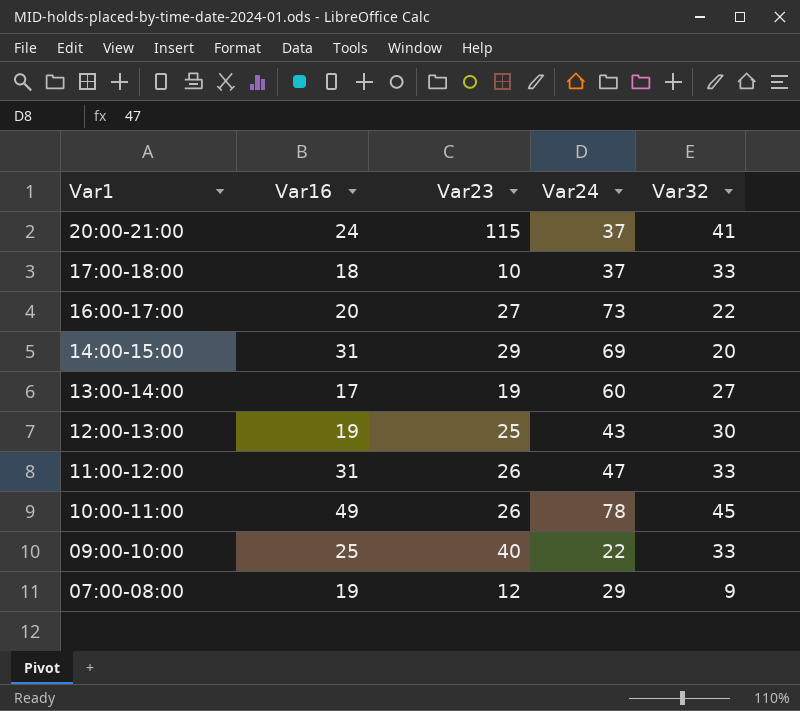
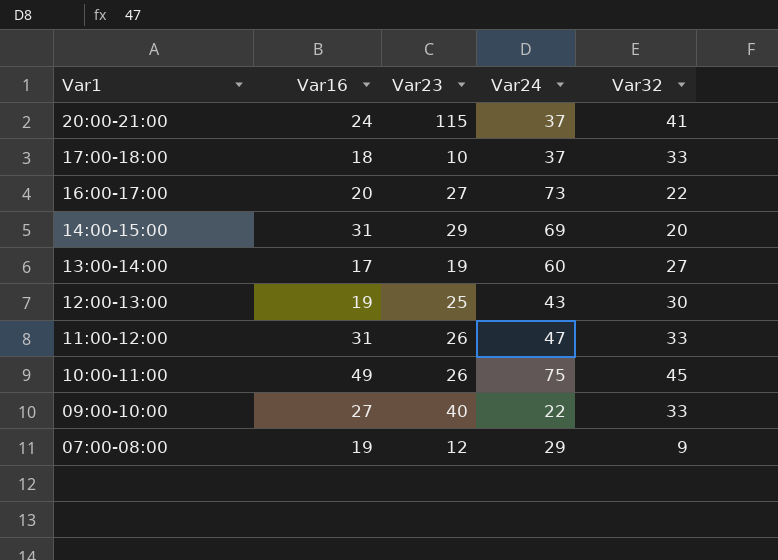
10:00-11:00 | Var24: 78 -> 75
09:00-10:00 | Var16: 25 -> 27

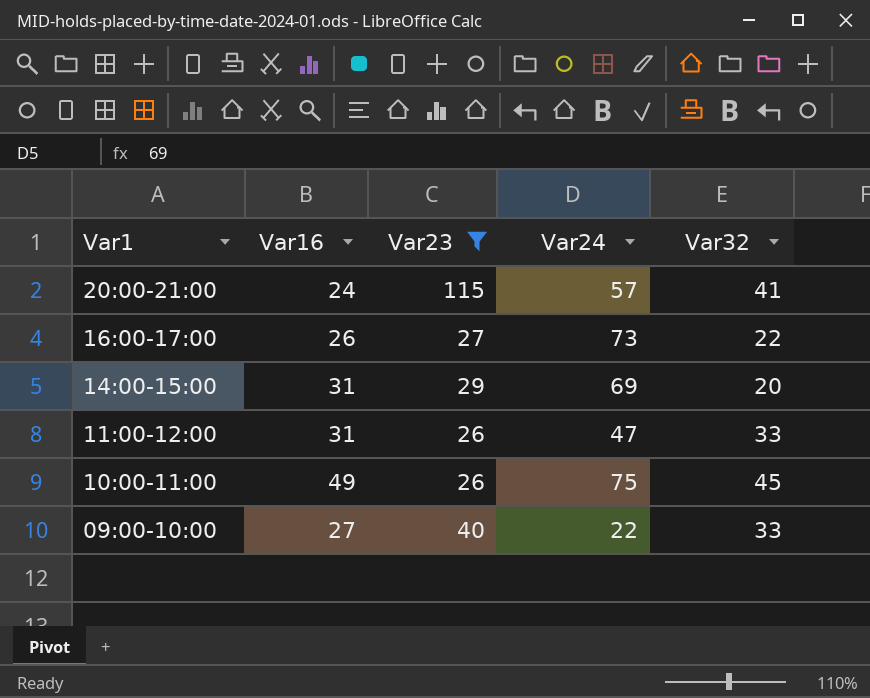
filter: none -> Var23 >= 26
20:00-21:00 | Var24: 37 -> 57
16:00-17:00 | Var16: 20 -> 26

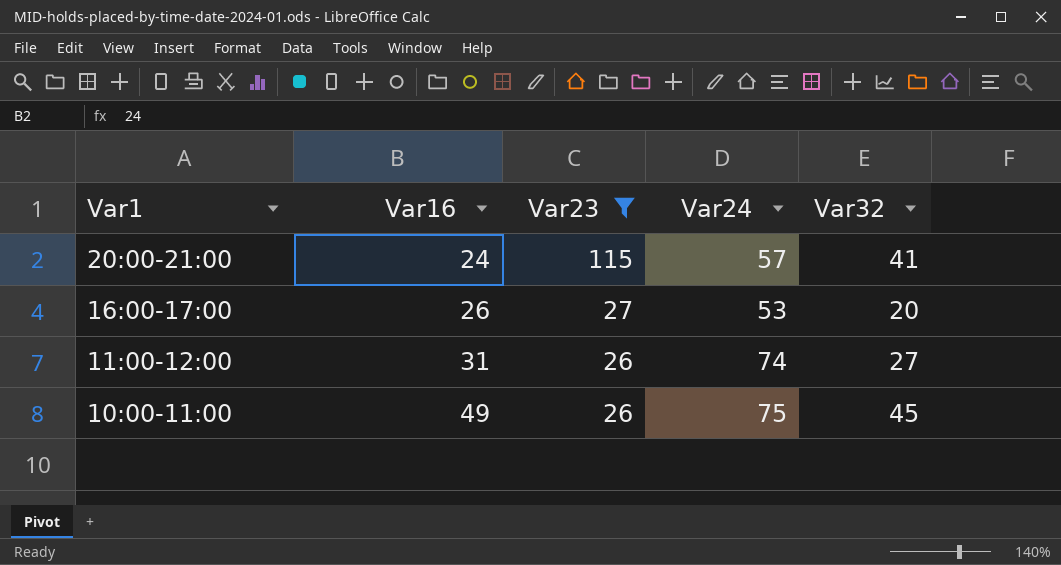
row 14:00-15:00: 31 | 29 | 69 | 20 -> none
row 09:00-10:00: 27 | 40 | 22 | 33 -> none
16:00-17:00 | Var24: 73 -> 53
16:00-17:00 | Var32: 22 -> 20
11:00-12:00 | Var24: 47 -> 74
11:00-12:00 | Var32: 33 -> 27

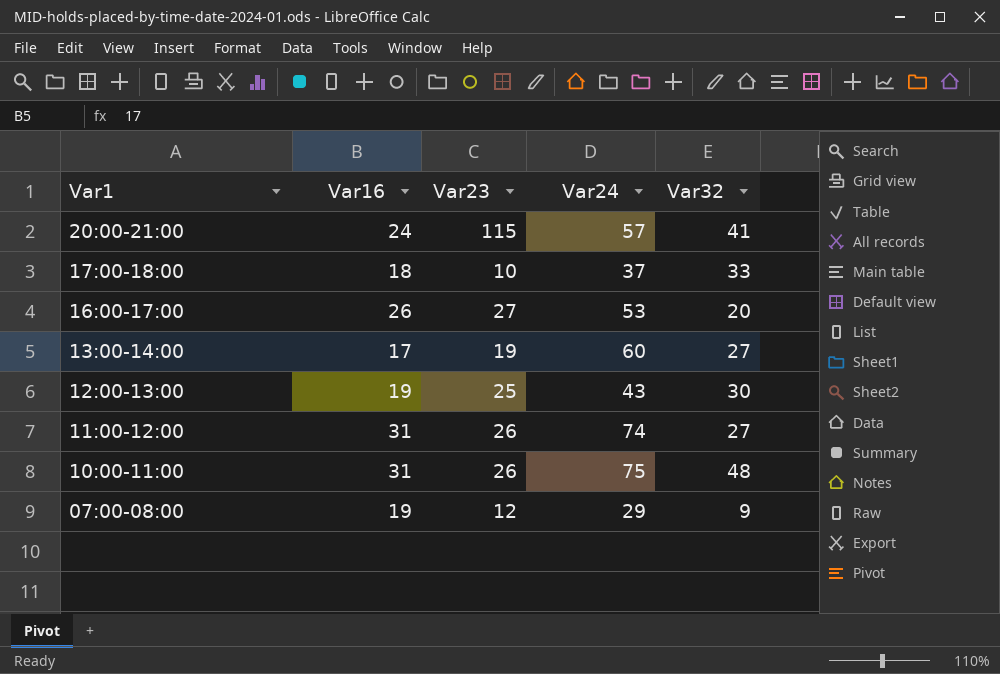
filter: Var23 >= 26 -> none
10:00-11:00 | Var16: 49 -> 31
10:00-11:00 | Var32: 45 -> 48

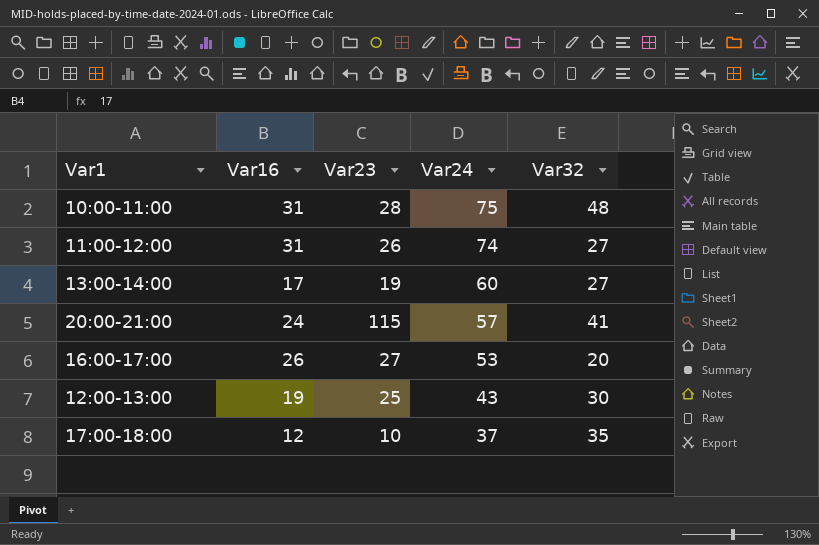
row order: Var1 descending -> Var24 descending
row 07:00-08:00: 19 | 12 | 29 | 9 -> none
10:00-11:00 | Var23: 26 -> 28
17:00-18:00 | Var16: 18 -> 12
17:00-18:00 | Var32: 33 -> 35

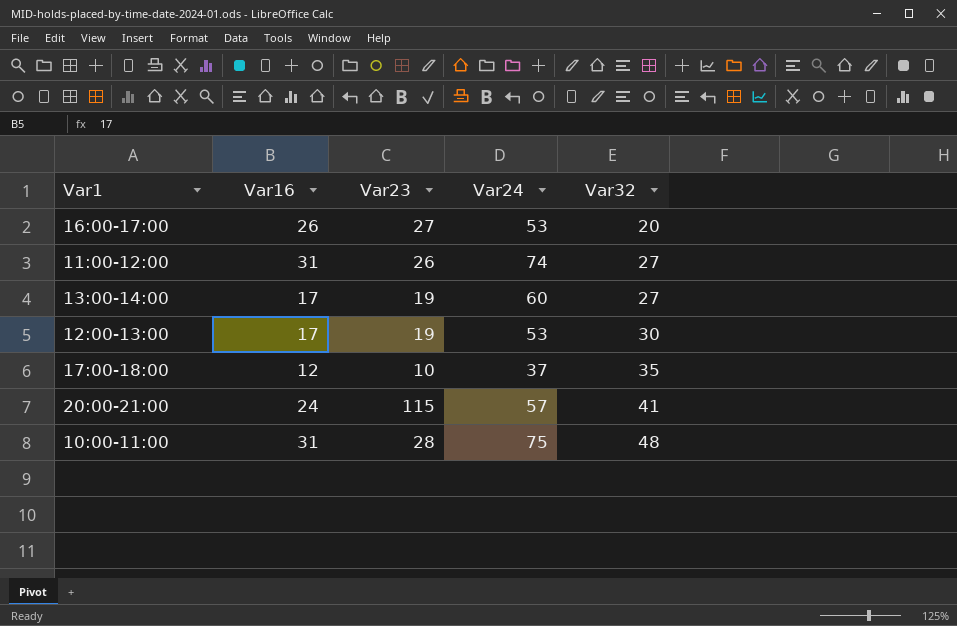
row order: Var24 descending -> Var32 ascending
12:00-13:00 | Var16: 19 -> 17
12:00-13:00 | Var23: 25 -> 19
12:00-13:00 | Var24: 43 -> 53

